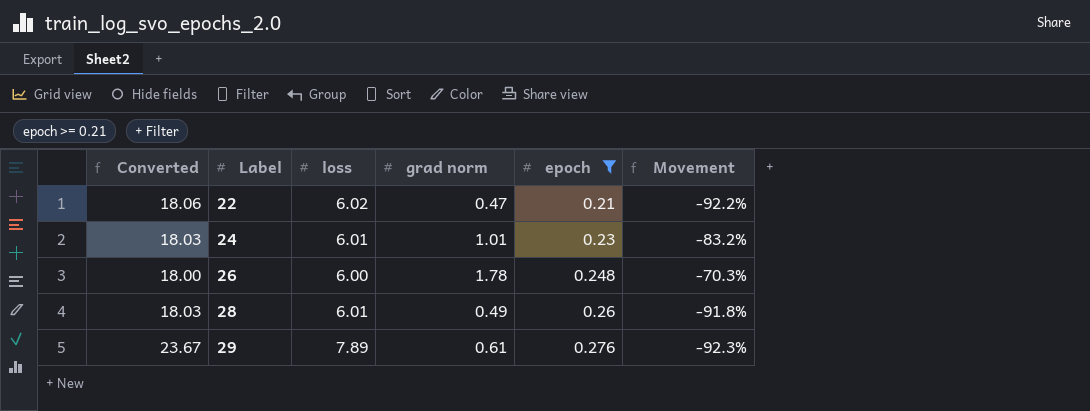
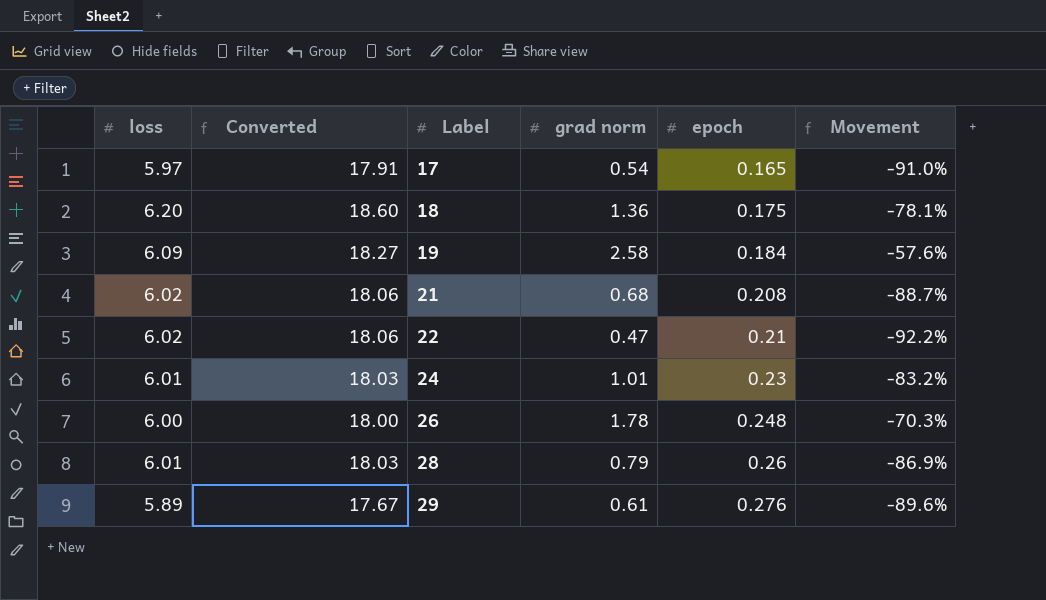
filter: epoch >= 0.21 -> none
column loss | position: 3 -> 1
28 | grad norm: 0.49 -> 0.79
28 | Movement: -91.8% -> -86.9%
29 | loss: 7.89 -> 5.89
29 | Converted: 23.67 -> 17.67
29 | Movement: -92.3% -> -89.6%

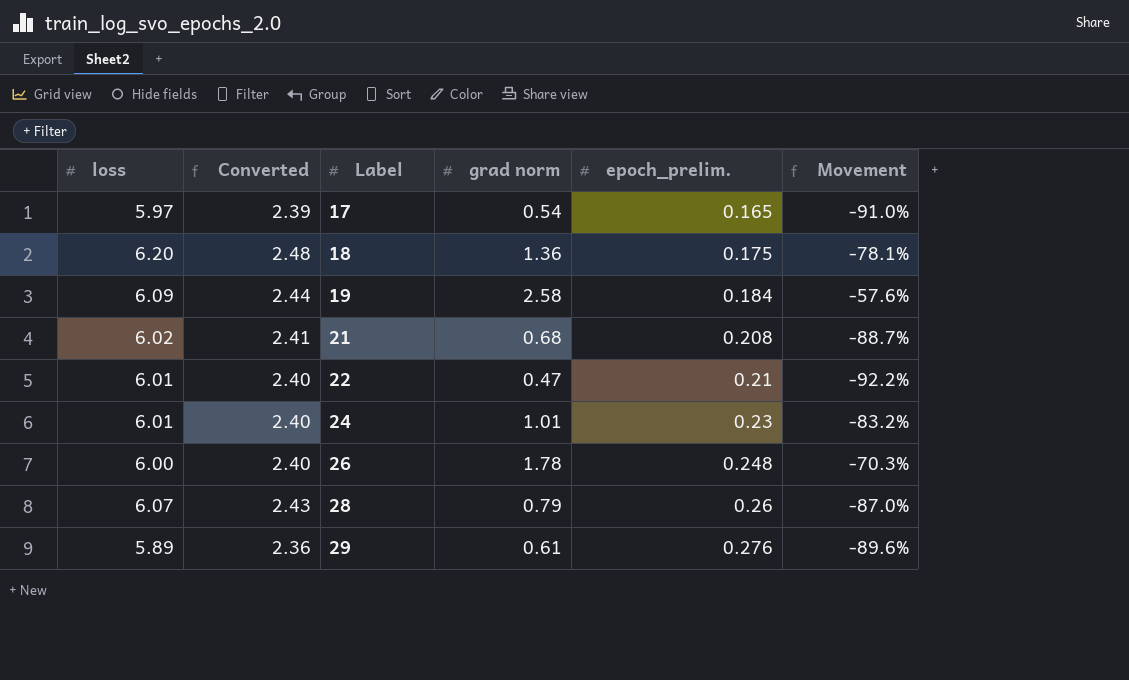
column Converted | formula: [loss] * 3 -> [loss] * 0.4
column name: epoch -> epoch_prelim.
22 | loss: 6.02 -> 6.01
28 | loss: 6.01 -> 6.07
28 | Movement: -86.9% -> -87.0%

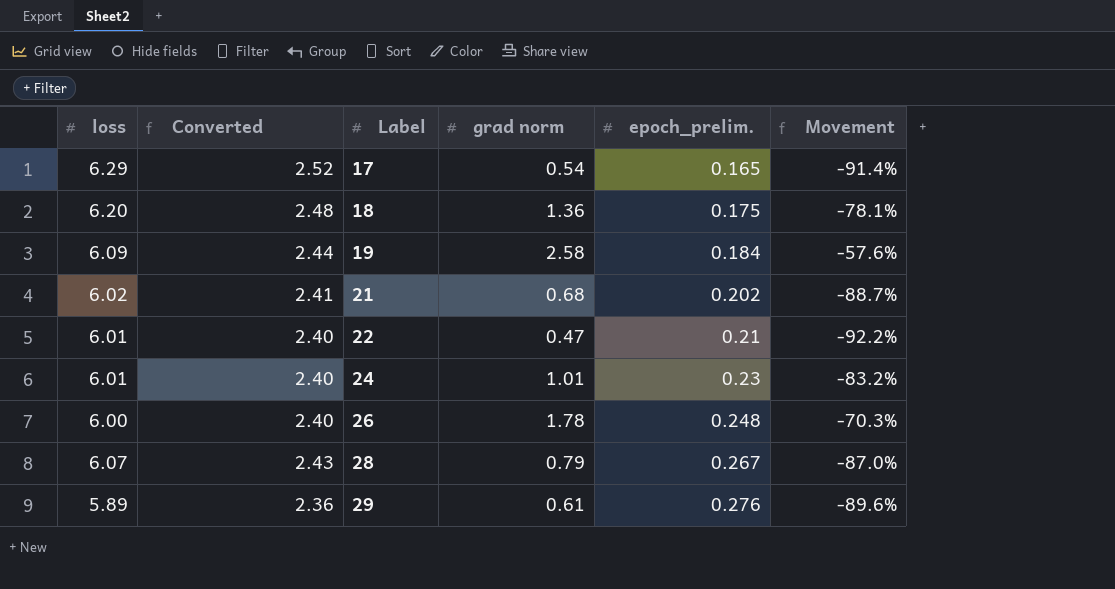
17 | loss: 5.97 -> 6.29
17 | Converted: 2.39 -> 2.52
17 | Movement: -91.0% -> -91.4%
21 | epoch_prelim.: 0.208 -> 0.202
28 | epoch_prelim.: 0.26 -> 0.267

